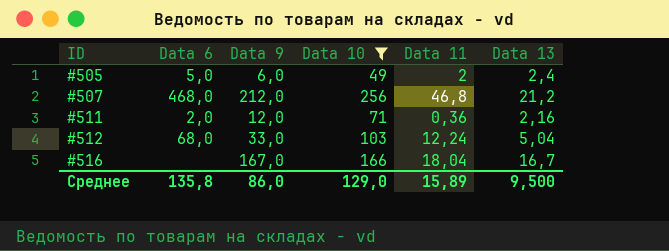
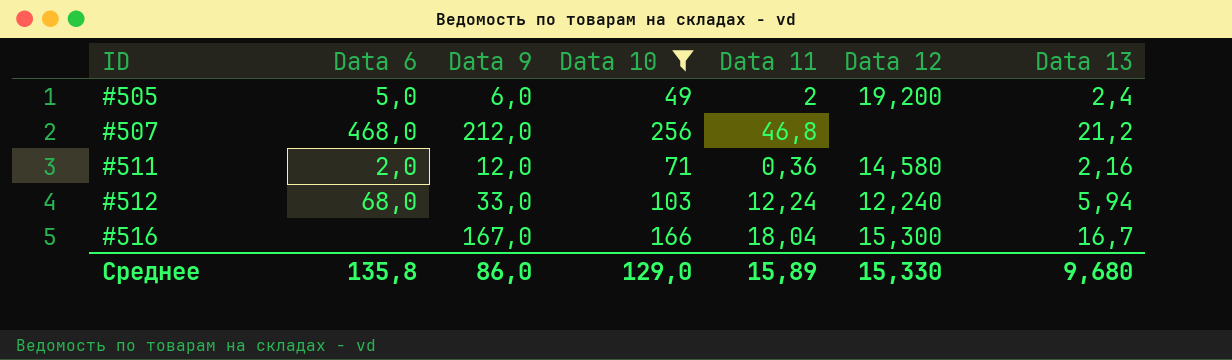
column Data 12 | position: none -> 6
#512 | Data 13: 5,04 -> 5,94
Среднее | Data 13: 9,500 -> 9,680

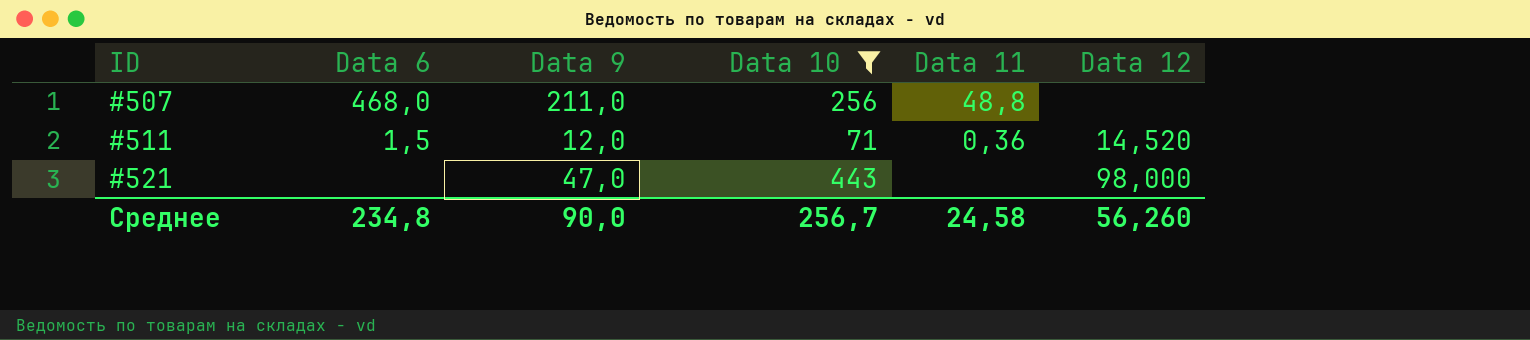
column Data 13 | position: 7 -> none
row #505: 5,0 | 6,0 | 49 | 2 | 19,200 | 2,4 -> none
row #512: 68,0 | 33,0 | 103 | 12,24 | 12,240 | 5,94 -> none
row #516: none | 167,0 | 166 | 18,04 | 15,300 | 16,7 -> none
#507 | Data 9: 212,0 -> 211,0
#507 | Data 11: 46,8 -> 48,8
#511 | Data 6: 2,0 -> 1,5
#511 | Data 12: 14,580 -> 14,520
row #521: none -> none | 47,0 | 443 | none | 98,000
Среднее | Data 6: 135,8 -> 234,8
Среднее | Data 9: 86,0 -> 90,0
Среднее | Data 10: 129,0 -> 256,7
Среднее | Data 11: 15,89 -> 24,58
Среднее | Data 12: 15,330 -> 56,260

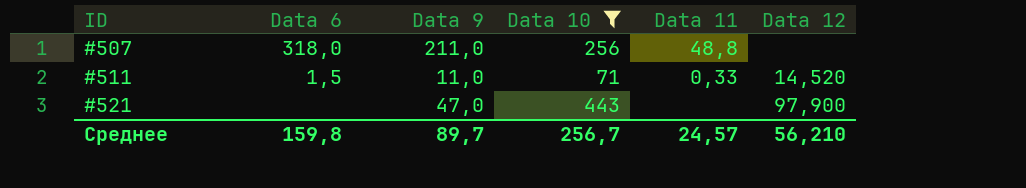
#507 | Data 6: 468,0 -> 318,0
#511 | Data 9: 12,0 -> 11,0
#511 | Data 11: 0,36 -> 0,33
#521 | Data 12: 98,000 -> 97,900
Среднее | Data 6: 234,8 -> 159,8
Среднее | Data 9: 90,0 -> 89,7
Среднее | Data 11: 24,58 -> 24,57
Среднее | Data 12: 56,260 -> 56,210

